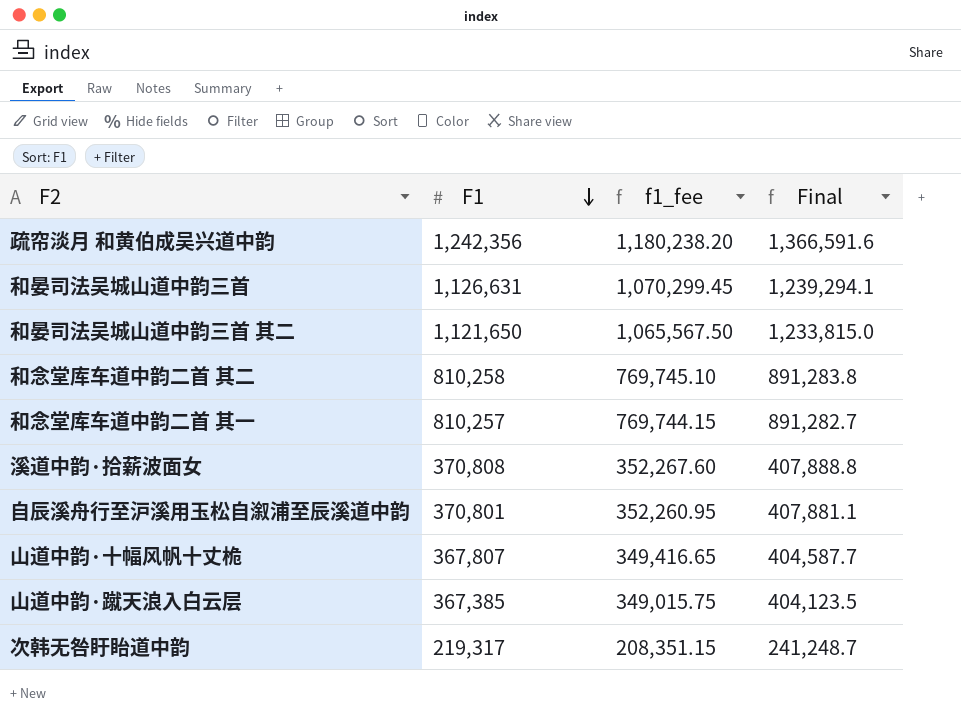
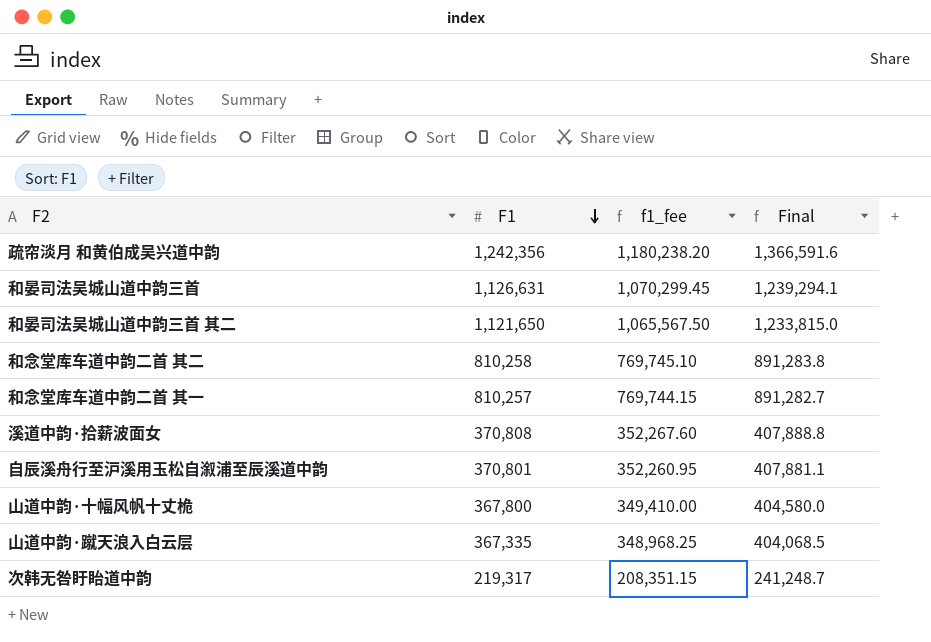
山道中韵·十幅风帆十丈桅 | F1: 367,807 -> 367,800
山道中韵·十幅风帆十丈桅 | f1_fee: 349,416.65 -> 349,410.00
山道中韵·十幅风帆十丈桅 | Final: 404,587.7 -> 404,580.0
山道中韵·蹴天浪入白云层 | F1: 367,385 -> 367,335
山道中韵·蹴天浪入白云层 | f1_fee: 349,015.75 -> 348,968.25
山道中韵·蹴天浪入白云层 | Final: 404,123.5 -> 404,068.5

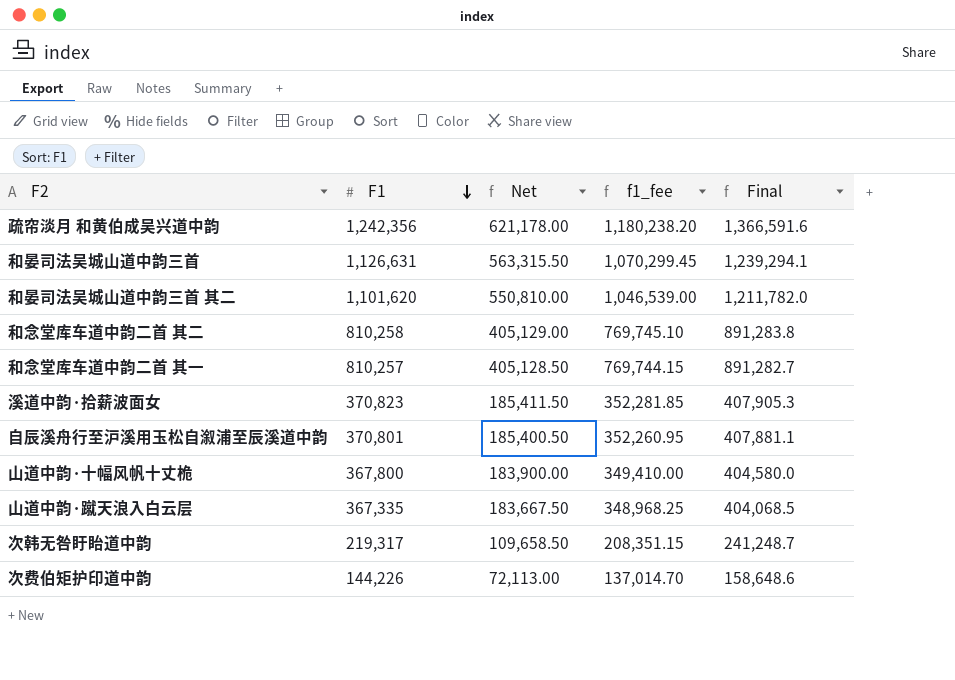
column Net | formula: none -> [F1] * 0.5
和晏司法吴城山道中韵三首 其二 | F1: 1,121,650 -> 1,101,620
和晏司法吴城山道中韵三首 其二 | f1_fee: 1,065,567.50 -> 1,046,539.00
和晏司法吴城山道中韵三首 其二 | Final: 1,233,815.0 -> 1,211,782.0
溪道中韵·拾薪波面女 | F1: 370,808 -> 370,823
溪道中韵·拾薪波面女 | f1_fee: 352,267.60 -> 352,281.85
溪道中韵·拾薪波面女 | Final: 407,888.8 -> 407,905.3
row 次费伯矩护印道中韵: none -> 144,226 | 72,113.00 | 137,014.70 | 158,648.6

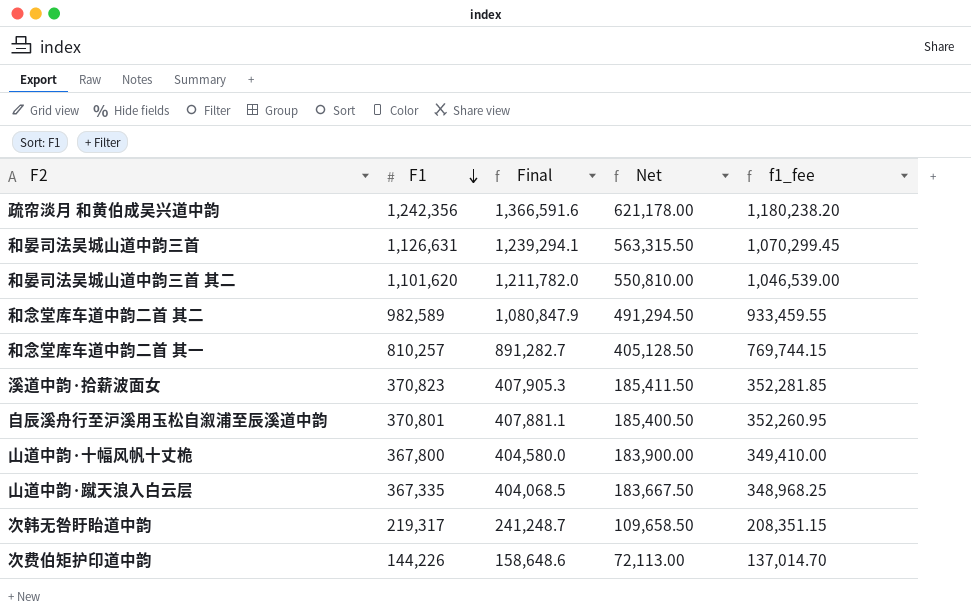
column Final | position: 5 -> 3
和念堂库车道中韵二首 其二 | F1: 810,258 -> 982,589
和念堂库车道中韵二首 其二 | Final: 891,283.8 -> 1,080,847.9
和念堂库车道中韵二首 其二 | Net: 405,129.00 -> 491,294.50
和念堂库车道中韵二首 其二 | f1_fee: 769,745.10 -> 933,459.55

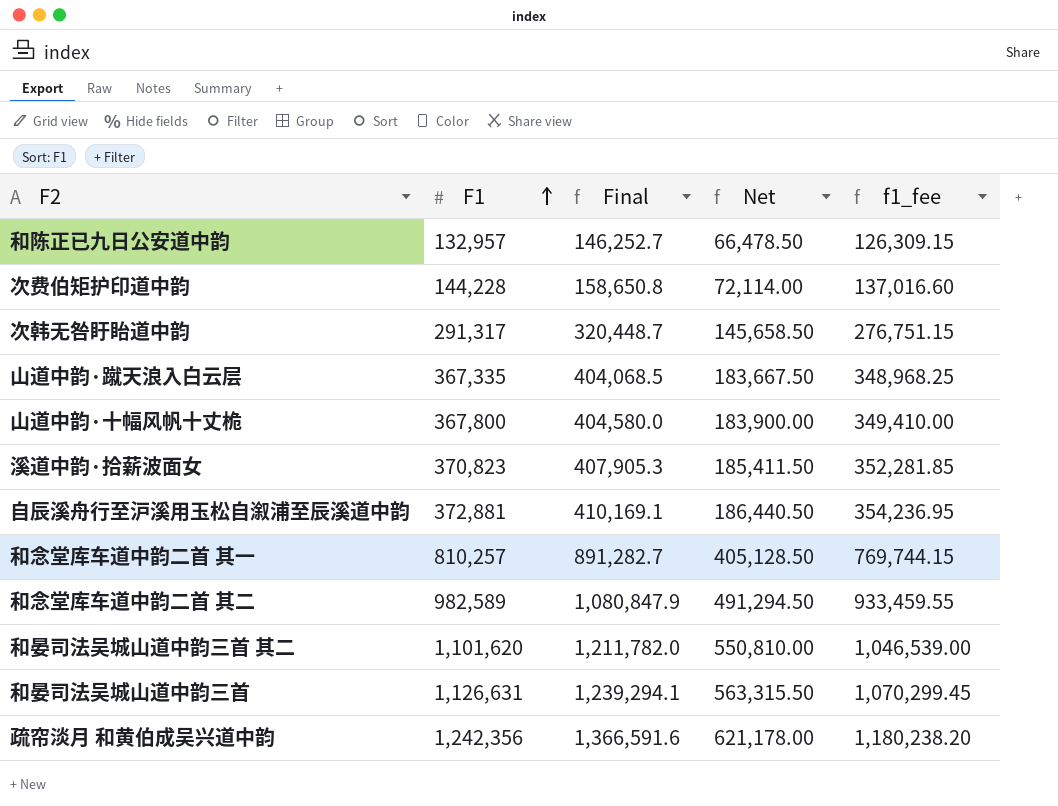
row order: F1 descending -> F1 ascending
row 和陈正已九日公安道中韵: none -> 132,957 | 146,252.7 | 66,478.50 | 126,309.15
次费伯矩护印道中韵 | F1: 144,226 -> 144,228
次费伯矩护印道中韵 | Final: 158,648.6 -> 158,650.8
次费伯矩护印道中韵 | Net: 72,113.00 -> 72,114.00
次费伯矩护印道中韵 | f1_fee: 137,014.70 -> 137,016.60
次韩无咎盱眙道中韵 | F1: 219,317 -> 291,317
次韩无咎盱眙道中韵 | Final: 241,248.7 -> 320,448.7
次韩无咎盱眙道中韵 | Net: 109,658.50 -> 145,658.50
次韩无咎盱眙道中韵 | f1_fee: 208,351.15 -> 276,751.15
自辰溪舟行至沪溪用玉松自溆浦至辰溪道中韵 | F1: 370,801 -> 372,881
自辰溪舟行至沪溪用玉松自溆浦至辰溪道中韵 | Final: 407,881.1 -> 410,169.1
自辰溪舟行至沪溪用玉松自溆浦至辰溪道中韵 | Net: 185,400.50 -> 186,440.50
自辰溪舟行至沪溪用玉松自溆浦至辰溪道中韵 | f1_fee: 352,260.95 -> 354,236.95

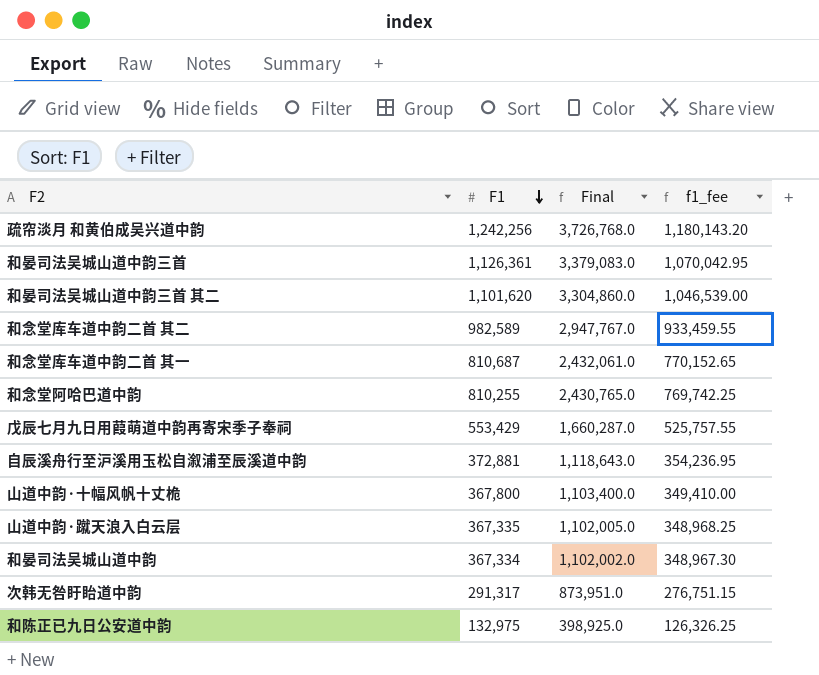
row order: F1 ascending -> F1 descending
column Net | formula: [F1] * 0.5 -> none
column Final | formula: [F1] * 1.1 -> [F1] * 3
row 次费伯矩护印道中韵: 144,228 | 158,650.8 | 72,114.00 | 137,016.60 -> none
row 溪道中韵·拾薪波面女: 370,823 | 407,905.3 | 185,411.50 | 352,281.85 -> none
疏帘淡月 和黄伯成吴兴道中韵 | F1: 1,242,356 -> 1,242,256
疏帘淡月 和黄伯成吴兴道中韵 | f1_fee: 1,180,238.20 -> 1,180,143.20
和晏司法吴城山道中韵三首 | F1: 1,126,631 -> 1,126,361
和晏司法吴城山道中韵三首 | f1_fee: 1,070,299.45 -> 1,070,042.95
和念堂库车道中韵二首 其一 | F1: 810,257 -> 810,687
和念堂库车道中韵二首 其一 | f1_fee: 769,744.15 -> 770,152.65
row 和念堂阿哈巴道中韵: none -> 810,255 | 2,430,765.0 | 769,742.25
row 戊辰七月九日用葭萌道中韵再寄宋季子奉祠: none -> 553,429 | 1,660,287.0 | 525,757.55
row 和晏司法吴城山道中韵: none -> 367,334 | 1,102,002.0 | 348,967.30
和陈正已九日公安道中韵 | F1: 132,957 -> 132,975
和陈正已九日公安道中韵 | f1_fee: 126,309.15 -> 126,326.25

